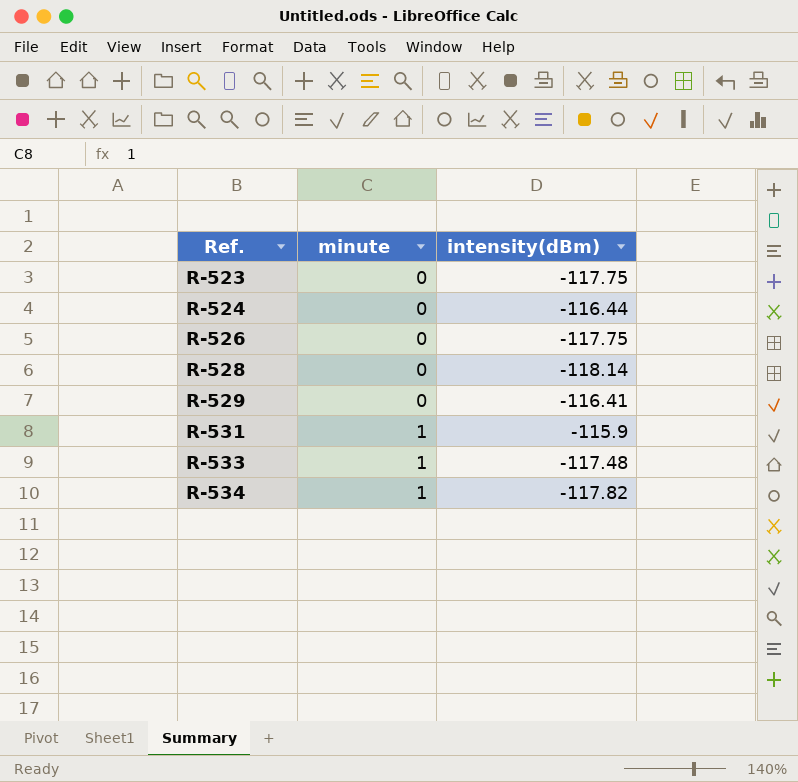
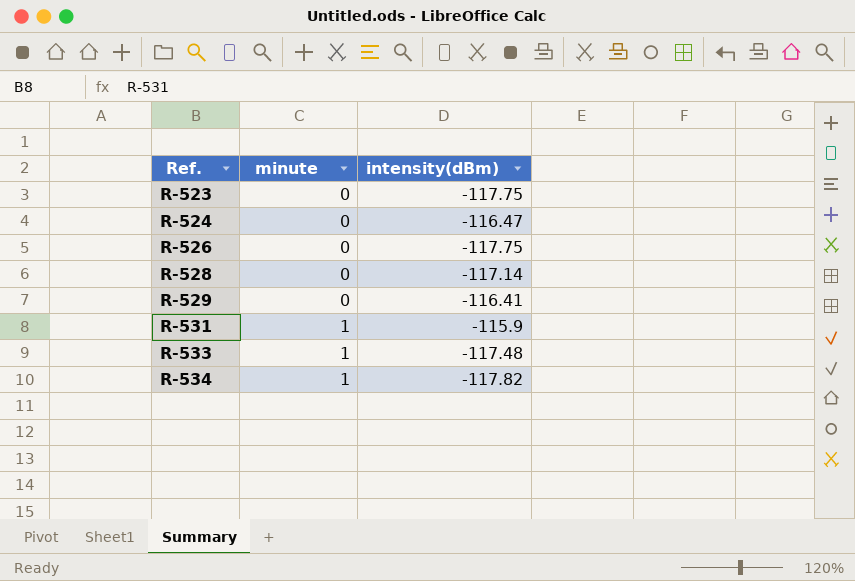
R-524 | intensity(dBm): -116.44 -> -116.47
R-528 | intensity(dBm): -118.14 -> -117.14

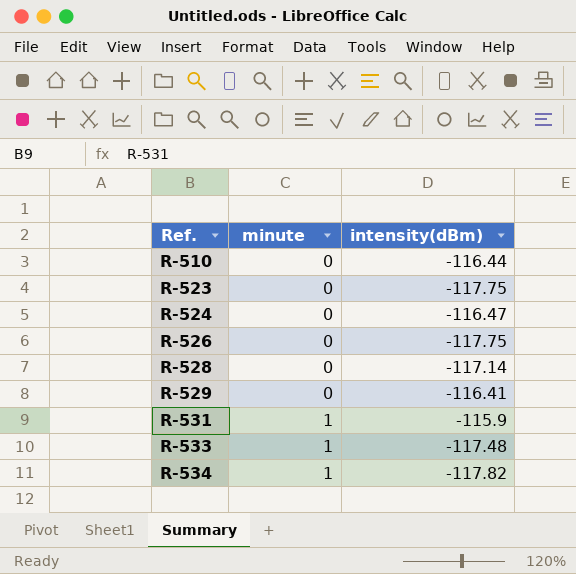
row R-510: none -> 0 | -116.44

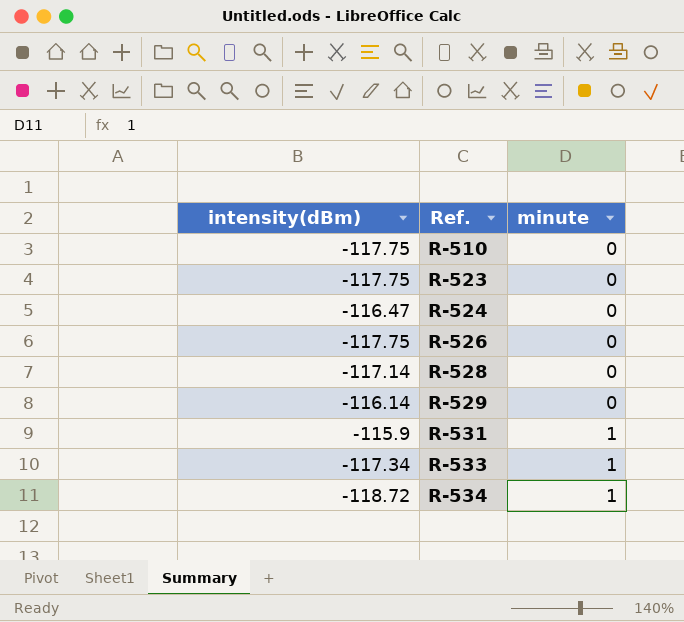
column intensity(dBm) | position: 3 -> 1
R-510 | intensity(dBm): -116.44 -> -117.75
R-529 | intensity(dBm): -116.41 -> -116.14
R-533 | intensity(dBm): -117.48 -> -117.34
R-534 | intensity(dBm): -117.82 -> -118.72

